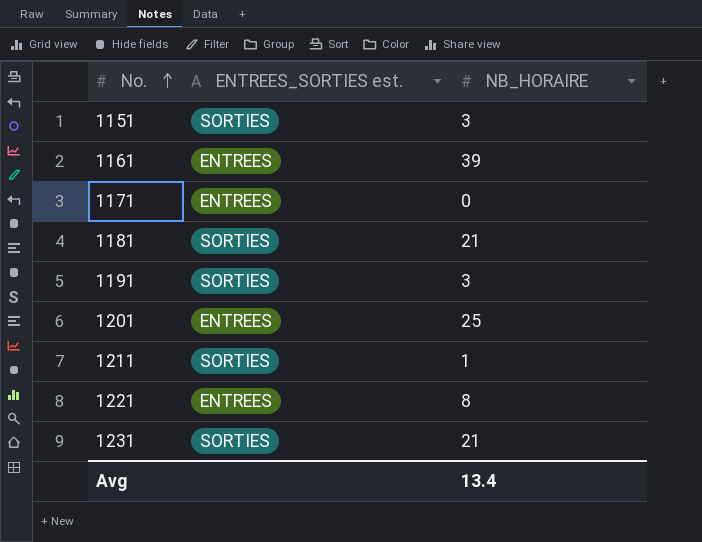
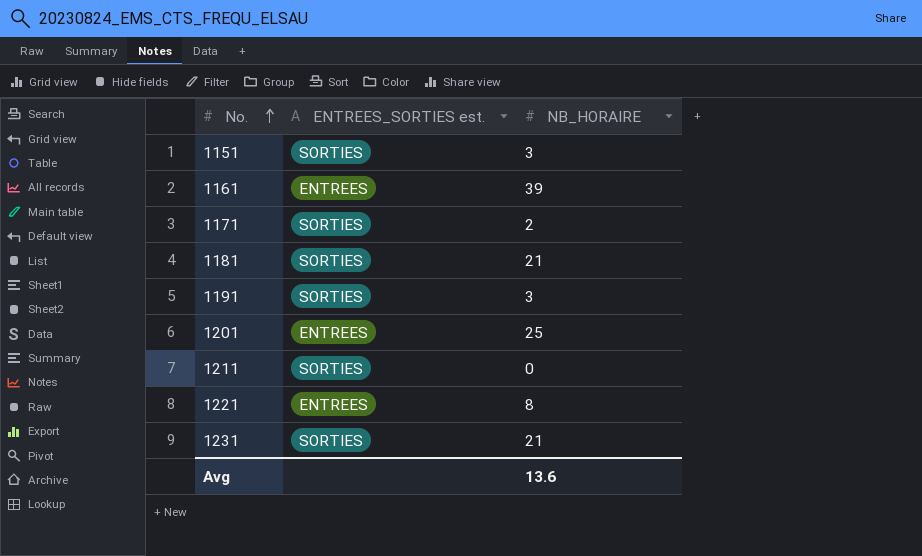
1171 | ENTREES_SORTIES est.: ENTREES -> SORTIES
1171 | NB_HORAIRE: 0 -> 2
1211 | NB_HORAIRE: 1 -> 0
Avg | NB_HORAIRE: 13.4 -> 13.6

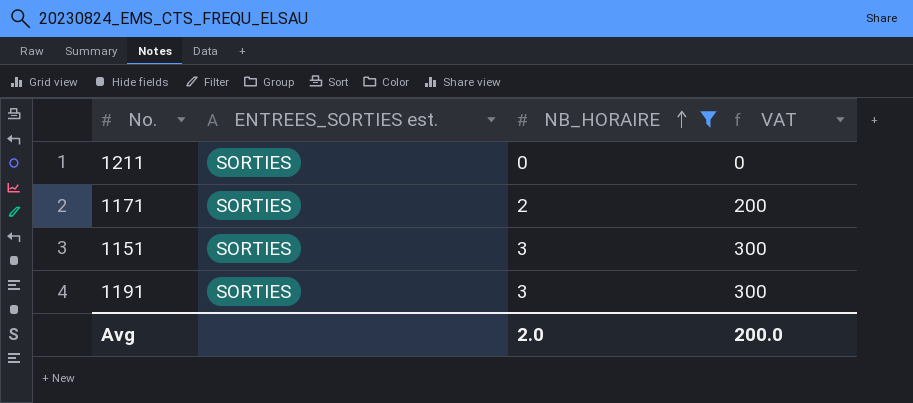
filter: none -> NB_HORAIRE <= 3
row order: No. ascending -> NB_HORAIRE ascending
column VAT | formula: none -> [NB_HORAIRE] * 100
Avg | NB_HORAIRE: 13.6 -> 2.0

